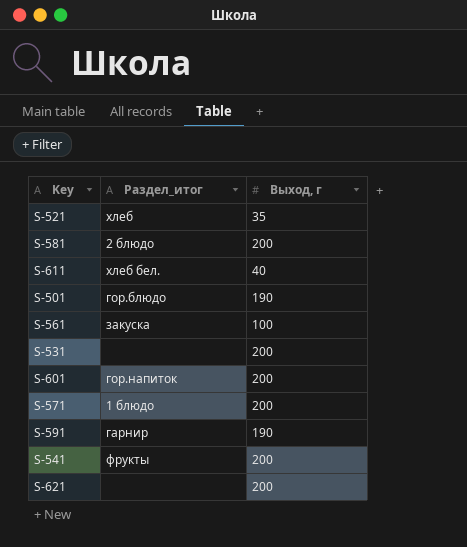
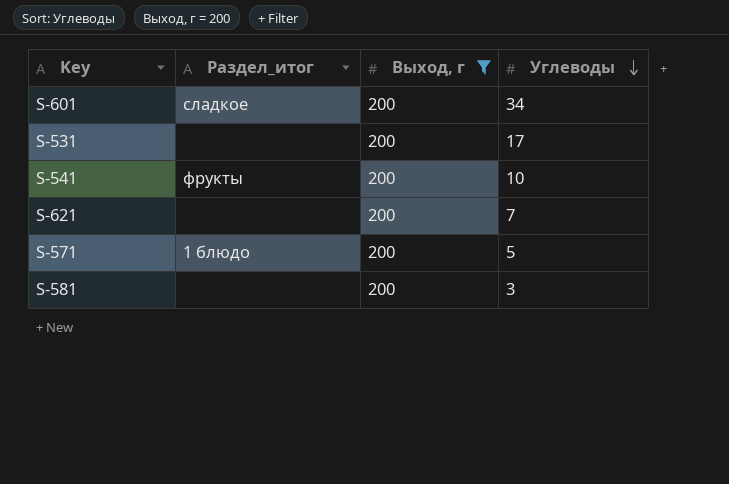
filter: none -> Выход, г = 200
row order: none -> Углеводы descending
column Углеводы | position: none -> 4
S-601 | Раздел_итог: гор.напиток -> сладкое
S-581 | Раздел_итог: 2 блюдо -> none

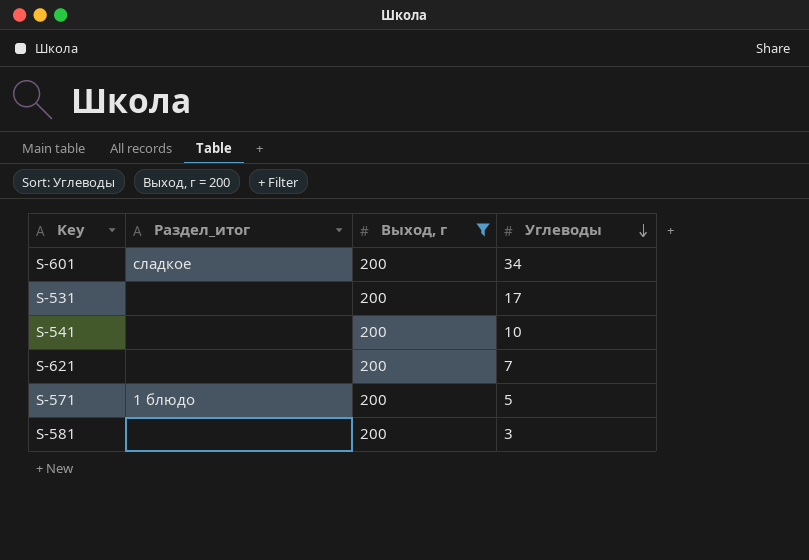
S-541 | Раздел_итог: фрукты -> none

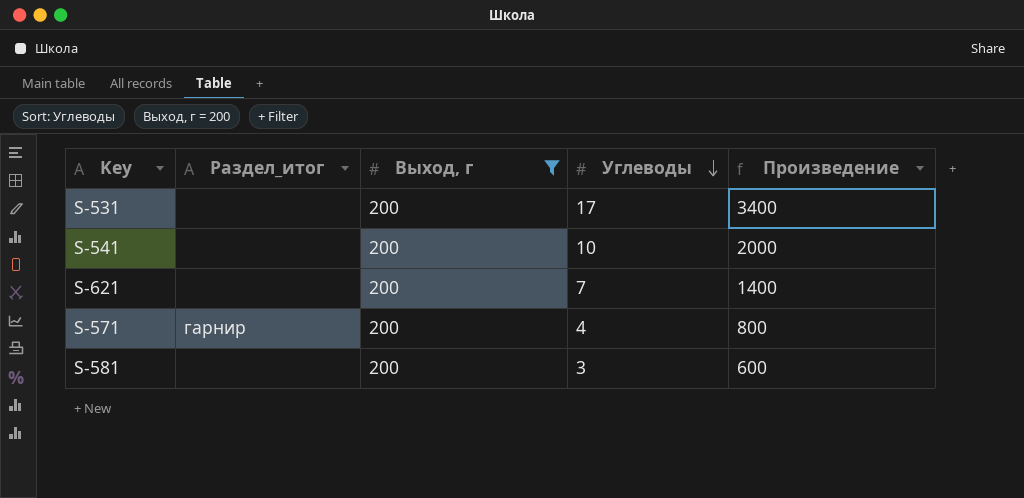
column Произведение | formula: none -> [Выход, г] * [Углеводы]
row S-601: сладкое | 200 | 34 -> none
S-571 | Раздел_итог: 1 блюдо -> гарнир
S-571 | Углеводы: 5 -> 4

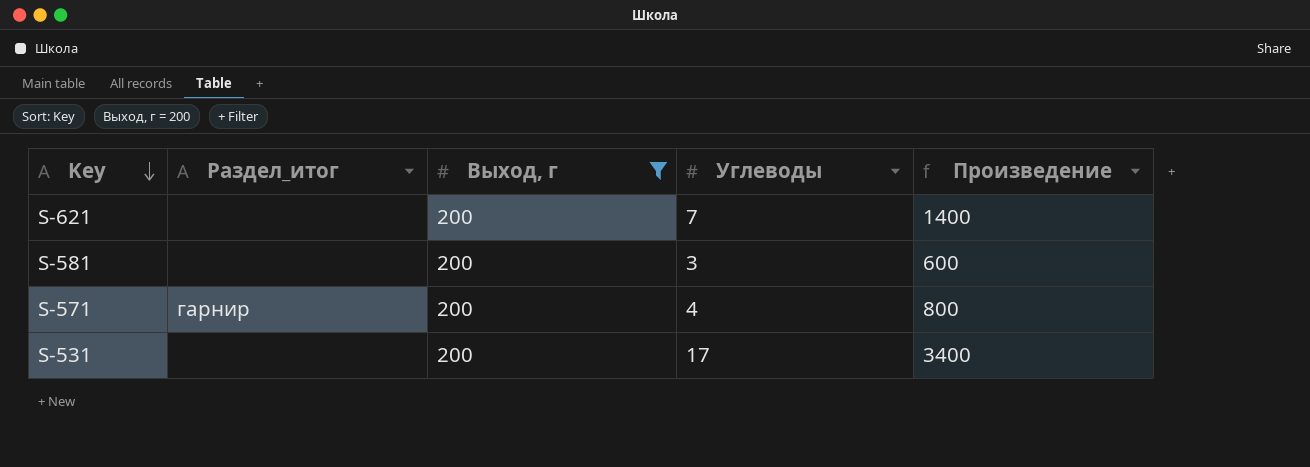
row order: Углеводы descending -> Key descending
row S-541: none | 200 | 10 | 2000 -> none

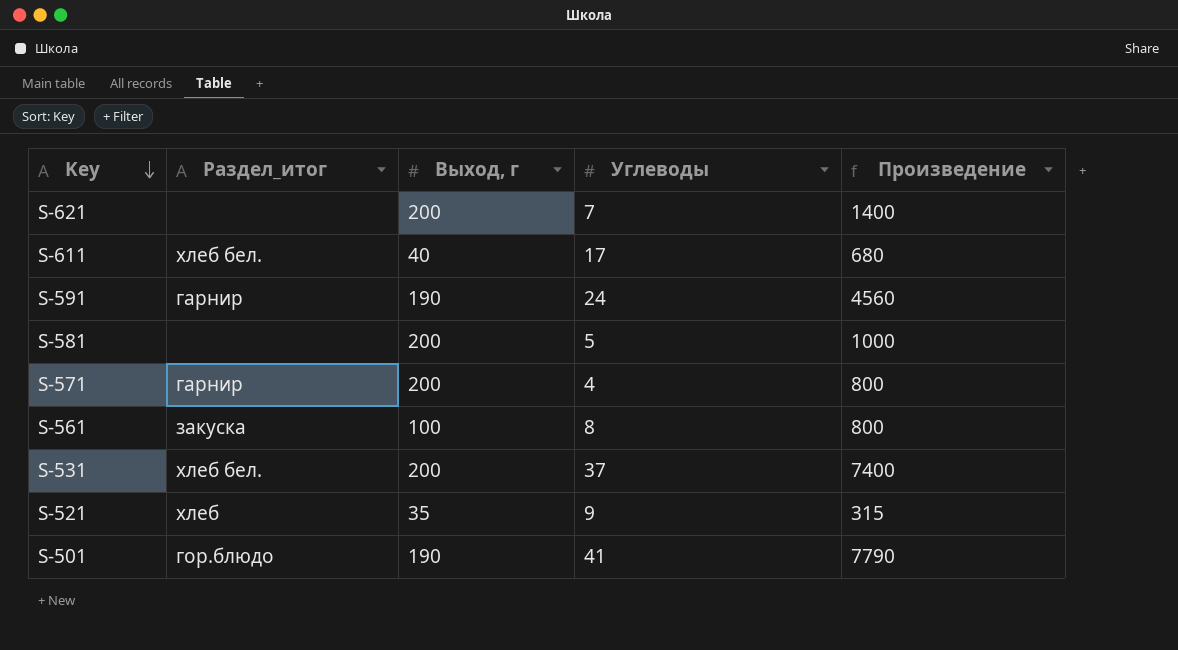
filter: Выход, г = 200 -> none
S-581 | Углеводы: 3 -> 5
S-581 | Произведение: 600 -> 1000
S-531 | Раздел_итог: none -> хлеб бел.
S-531 | Углеводы: 17 -> 37
S-531 | Произведение: 3400 -> 7400

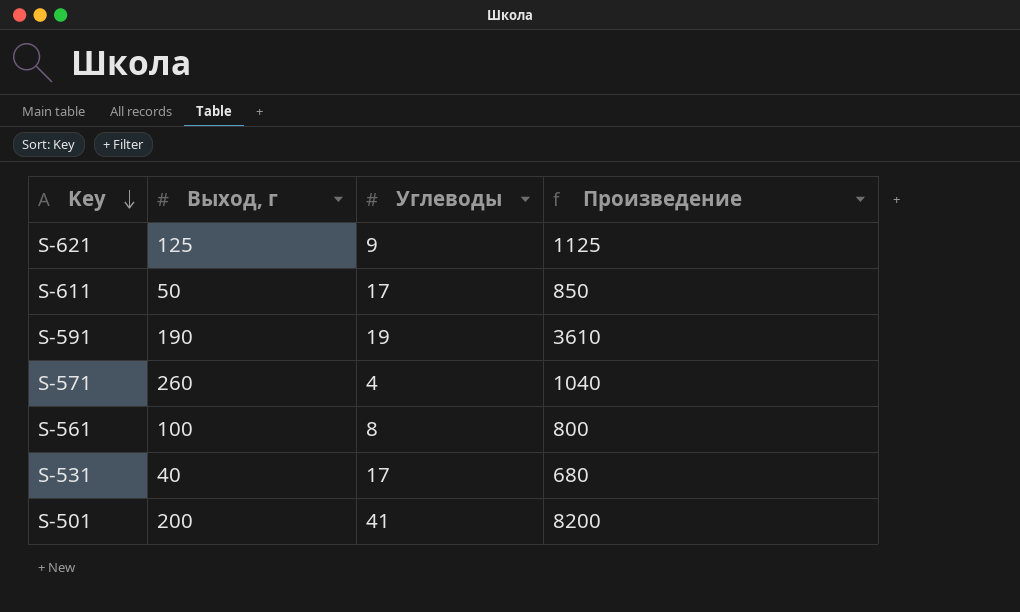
column Раздел_итог | position: 2 -> none
row S-581: none | 200 | 5 | 1000 -> none
row S-521: хлеб | 35 | 9 | 315 -> none
S-621 | Выход, г: 200 -> 125
S-621 | Углеводы: 7 -> 9
S-621 | Произведение: 1400 -> 1125
S-611 | Выход, г: 40 -> 50
S-611 | Произведение: 680 -> 850
S-591 | Углеводы: 24 -> 19
S-591 | Произведение: 4560 -> 3610
S-571 | Выход, г: 200 -> 260
S-571 | Произведение: 800 -> 1040
S-531 | Выход, г: 200 -> 40
S-531 | Углеводы: 37 -> 17
S-531 | Произведение: 7400 -> 680
S-501 | Выход, г: 190 -> 200
S-501 | Произведение: 7790 -> 8200

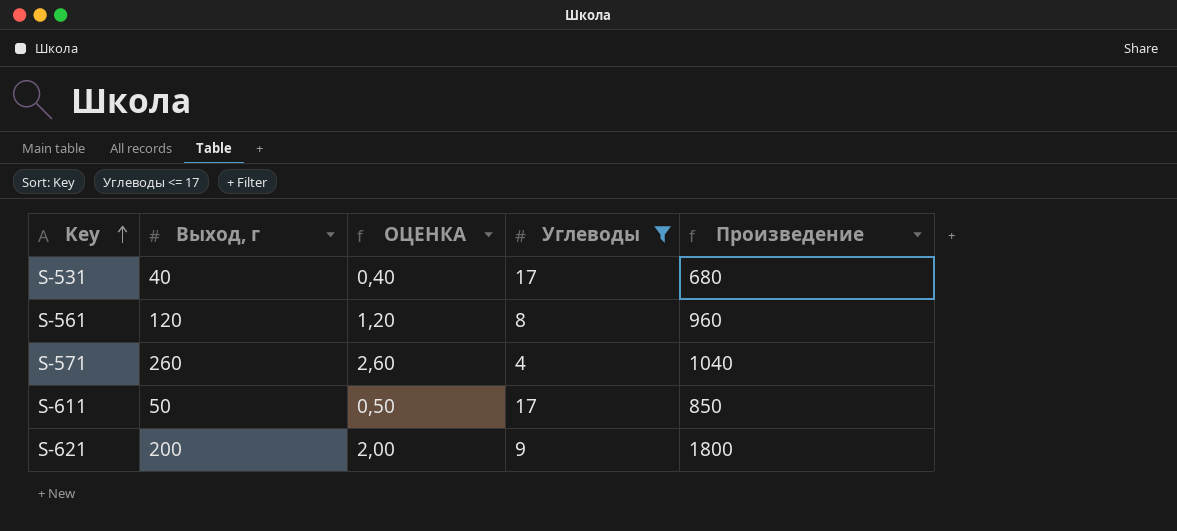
filter: none -> Углеводы <= 17
row order: Key descending -> Key ascending
column ОЦЕНКА | formula: none -> [Выход, г] * 0,01
S-561 | Выход, г: 100 -> 120
S-561 | Произведение: 800 -> 960
S-621 | Выход, г: 125 -> 200
S-621 | Произведение: 1125 -> 1800

